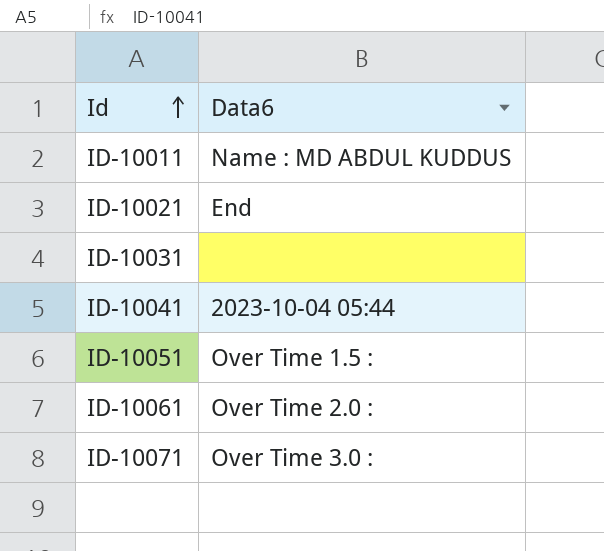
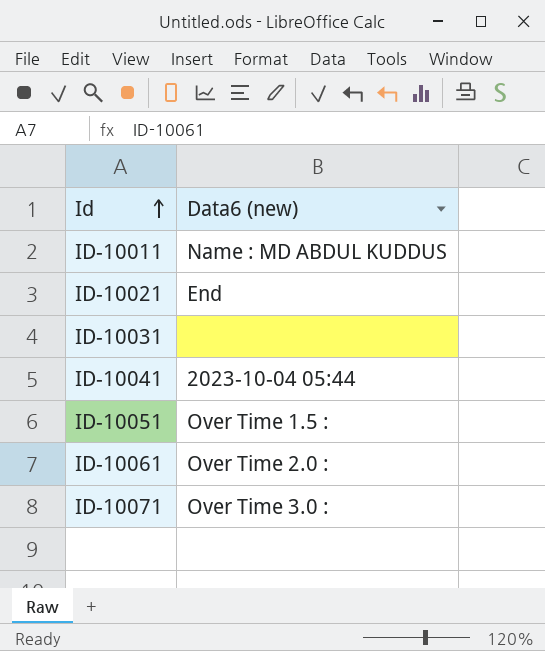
column name: Data6 -> Data6 (new)

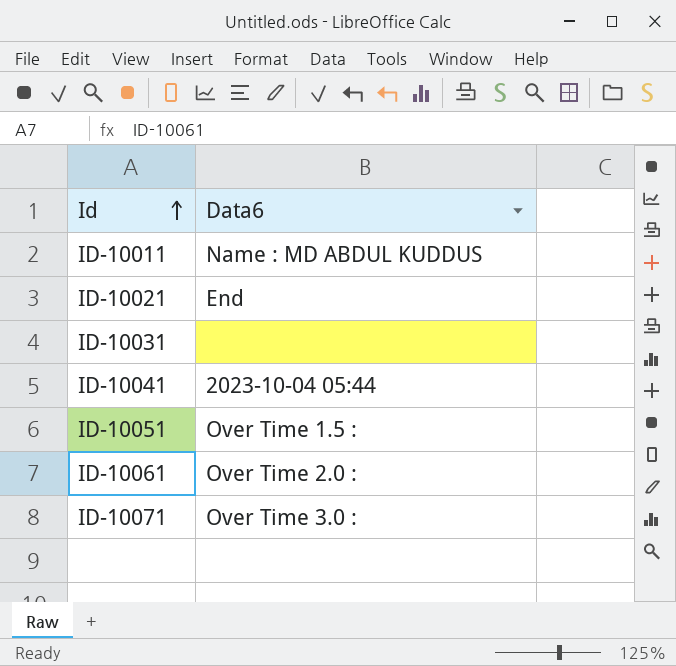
column name: Data6 (new) -> Data6

